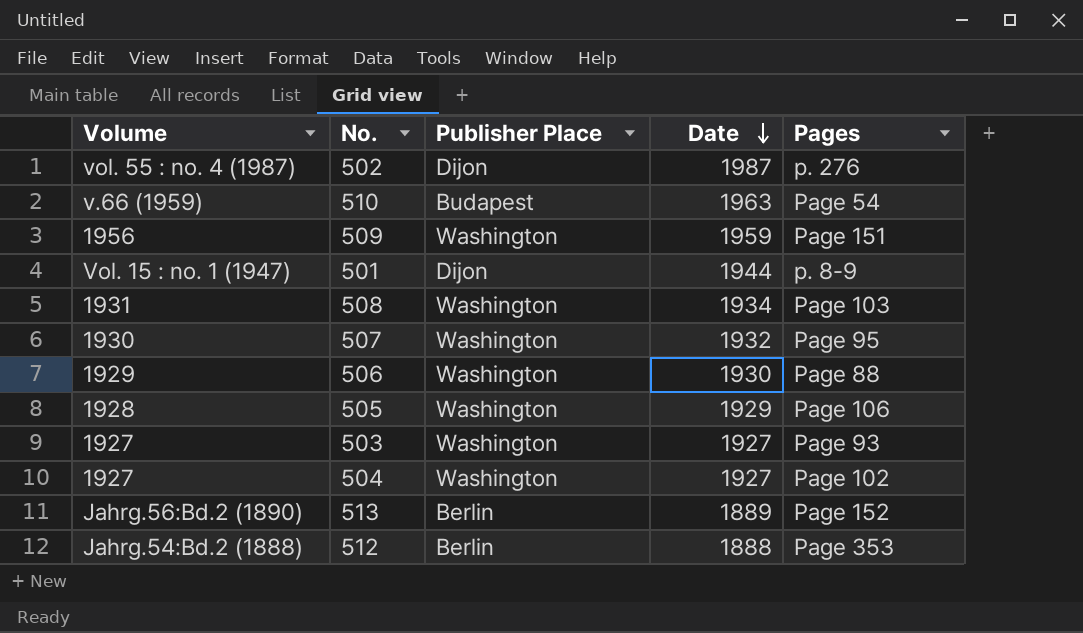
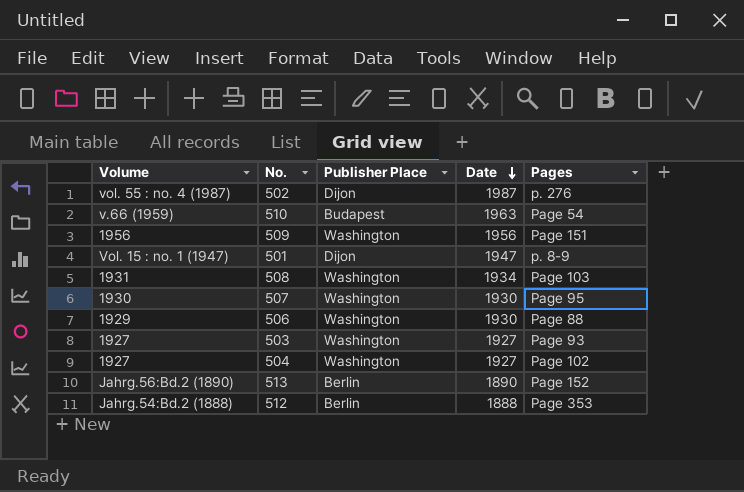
row 505: 1928 | Washington | 1929 | Page 106 -> none
509 | Date: 1959 -> 1956
501 | Date: 1944 -> 1947
507 | Date: 1932 -> 1930
513 | Date: 1889 -> 1890

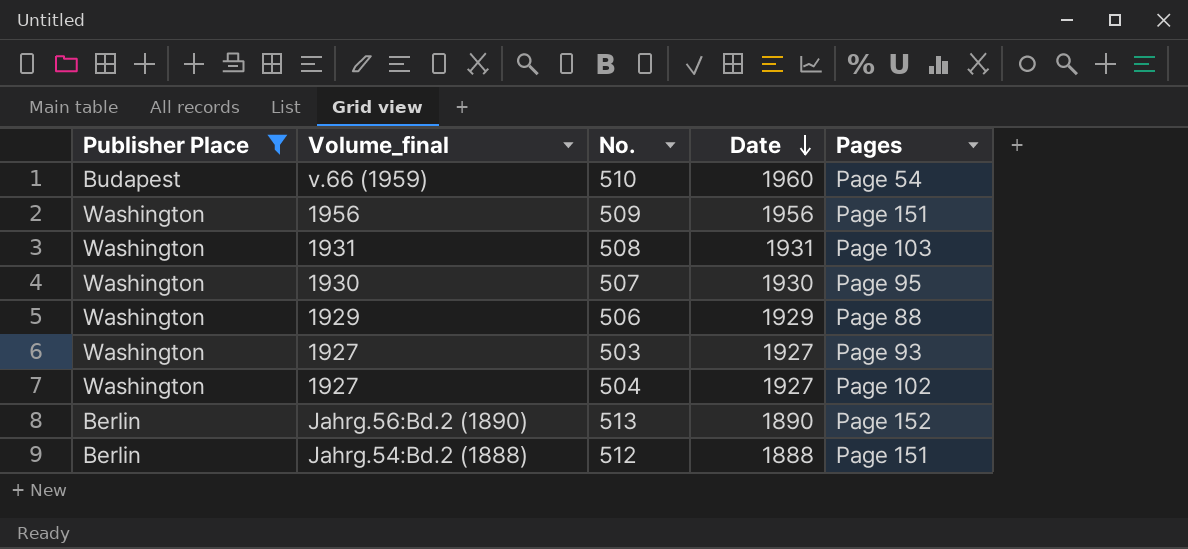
filter: none -> Publisher Place != Dijon
column Publisher Place | position: 3 -> 1
column name: Volume -> Volume_final
510 | Date: 1963 -> 1960
508 | Date: 1934 -> 1931
506 | Date: 1930 -> 1929
512 | Pages: Page 353 -> Page 151

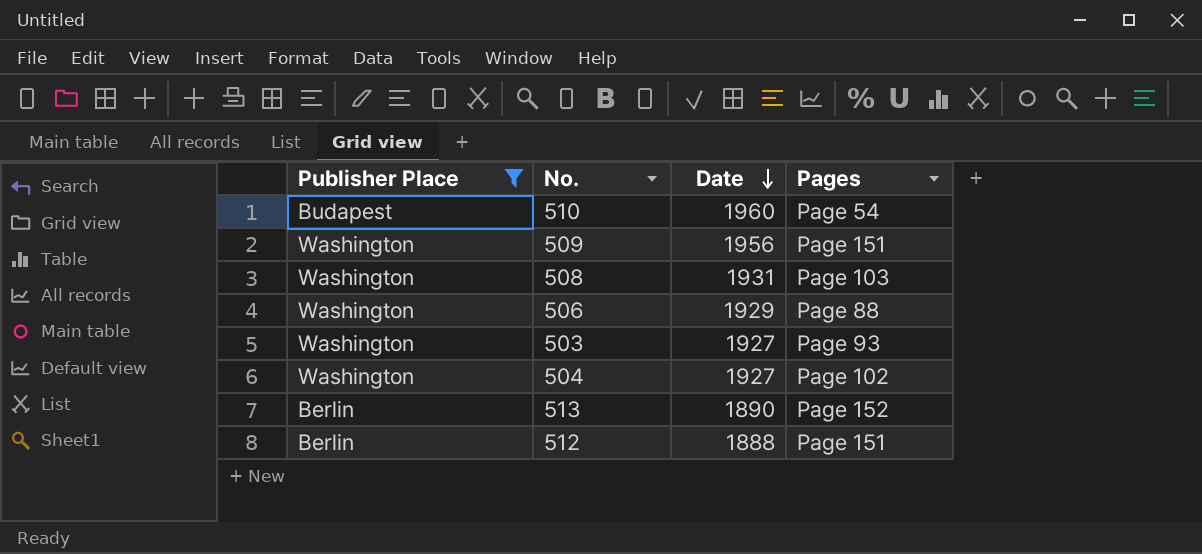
column Volume_final | position: 2 -> none
row 507: Washington | 1930 | 1930 | Page 95 -> none

